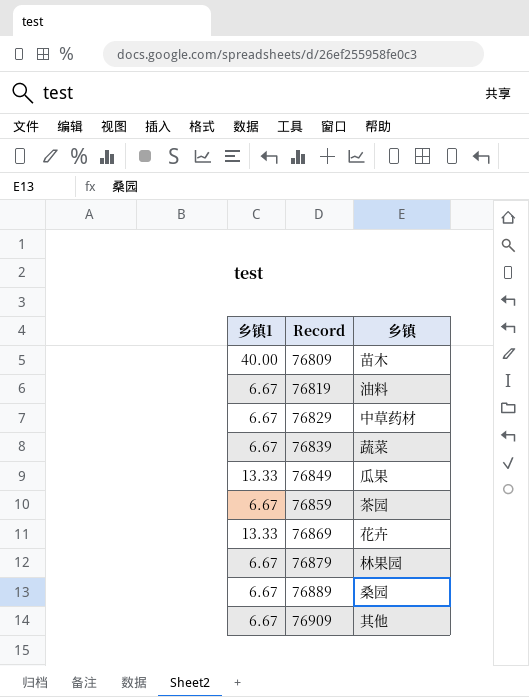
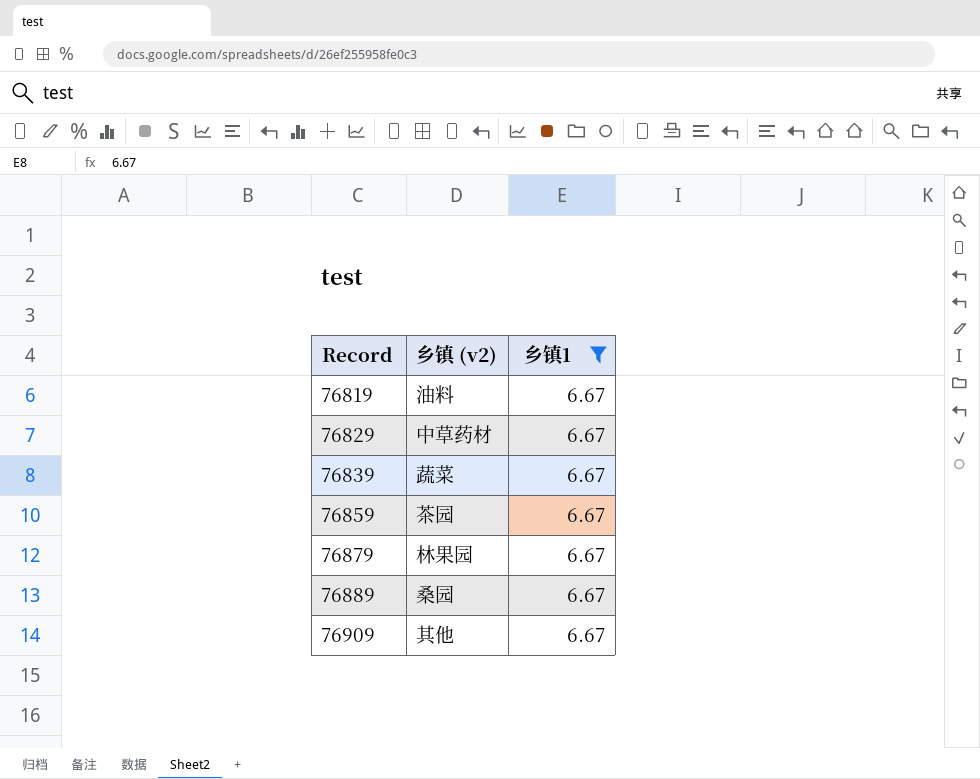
filter: none -> 乡镇1 = 6.67
column name: 乡镇 -> 乡镇 (v2)
column 乡镇1 | position: 1 -> 3

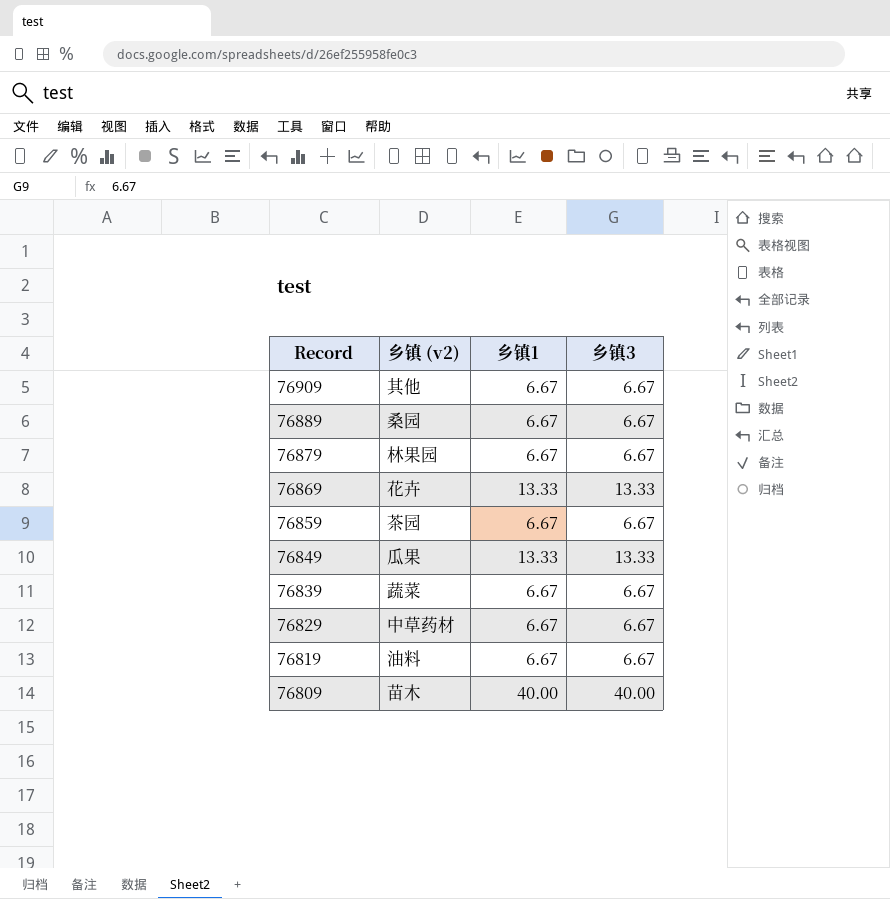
filter: 乡镇1 = 6.67 -> none
row order: Record ascending -> Record descending
column 乡镇3 | position: none -> 4

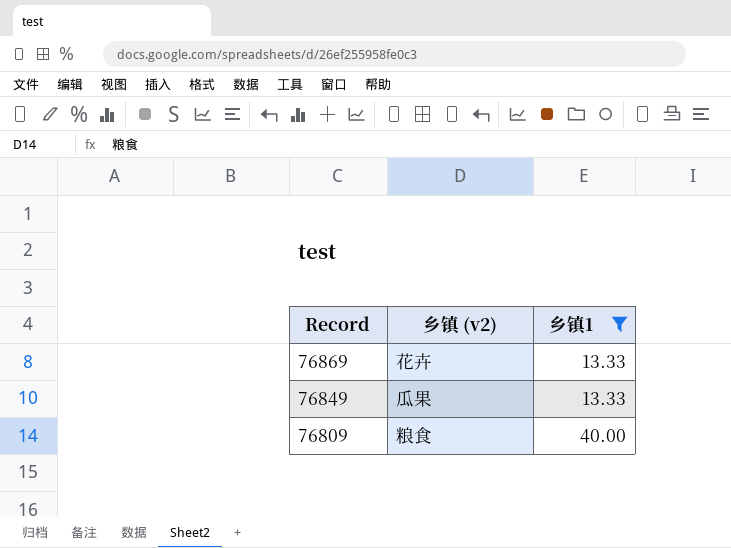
filter: none -> 乡镇1 != 6.67
column 乡镇3 | position: 4 -> none
76809 | 乡镇 (v2): 苗木 -> 粮食

